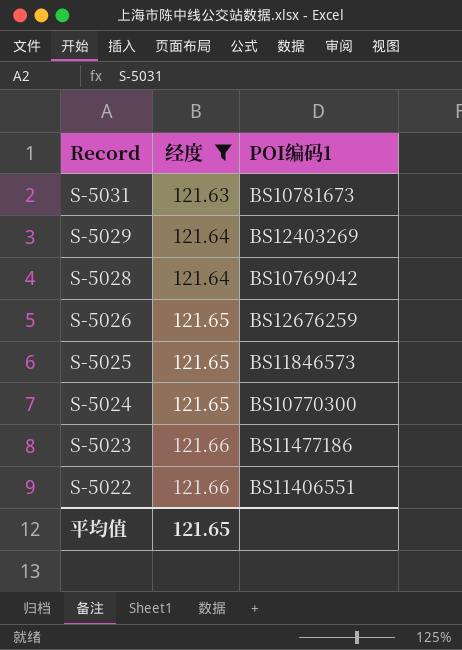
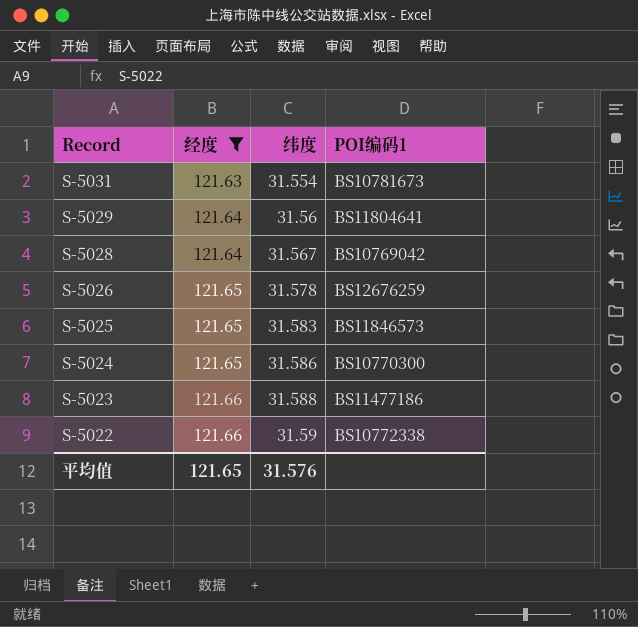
column 纬度 | position: none -> 3
S-5029 | POI编码1: BS12403269 -> BS11804641
S-5022 | POI编码1: BS11406551 -> BS10772338

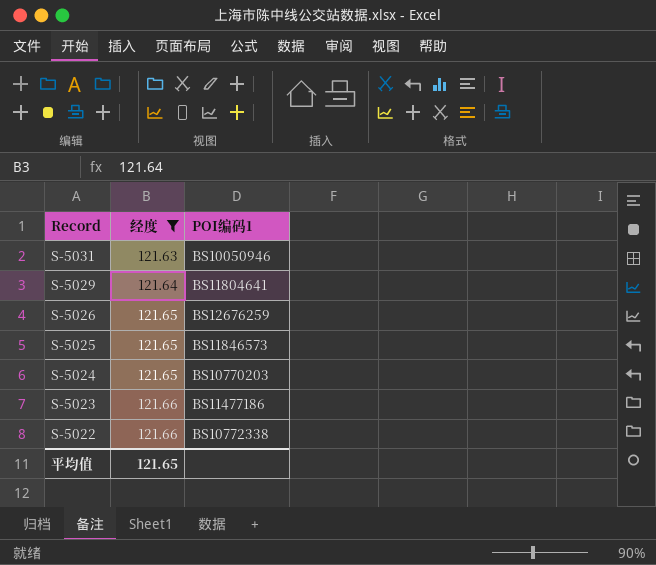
column 纬度 | position: 3 -> none
row S-5028: 121.64 | 31.567 | BS10769042 -> none
S-5031 | POI编码1: BS10781673 -> BS10050946
S-5024 | POI编码1: BS10770300 -> BS10770203

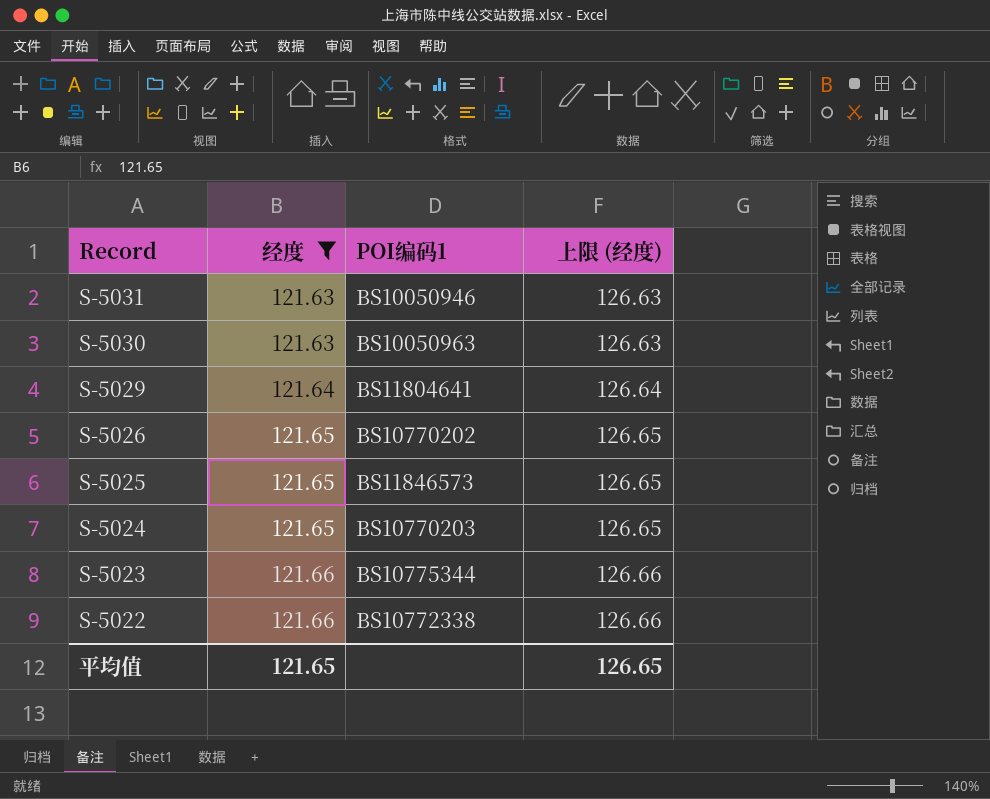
column 上限 (经度) | formula: none -> [经度] + 5
row S-5030: none -> 121.63 | BS10050963 | 126.63
S-5026 | POI编码1: BS12676259 -> BS10770202
S-5023 | POI编码1: BS11477186 -> BS10775344

